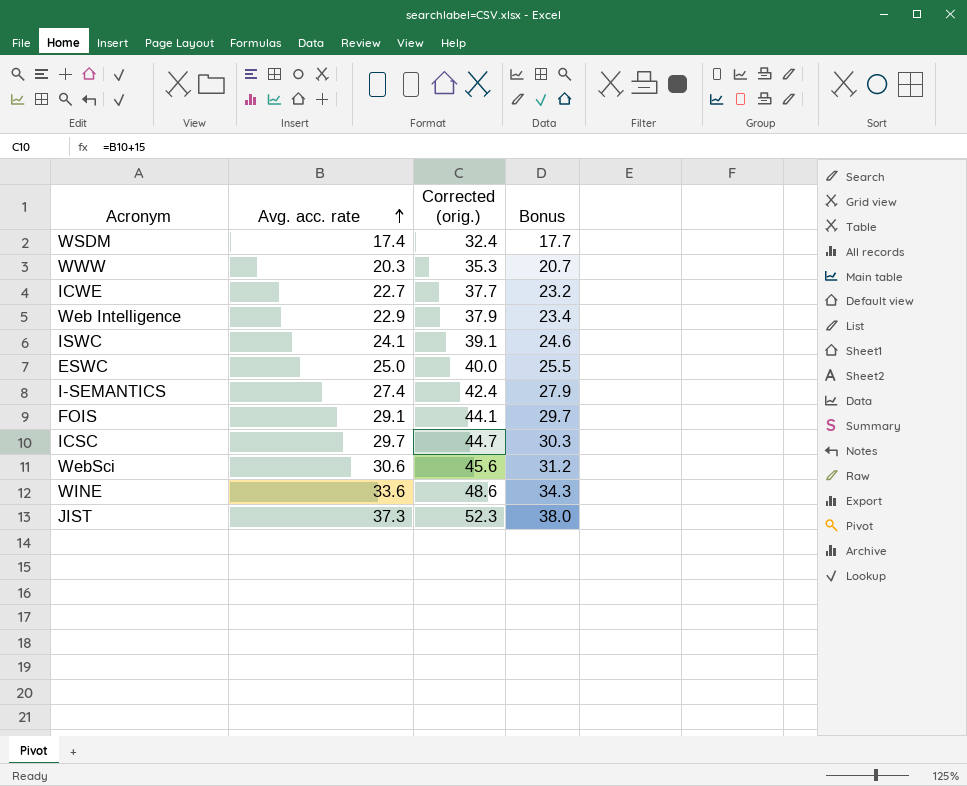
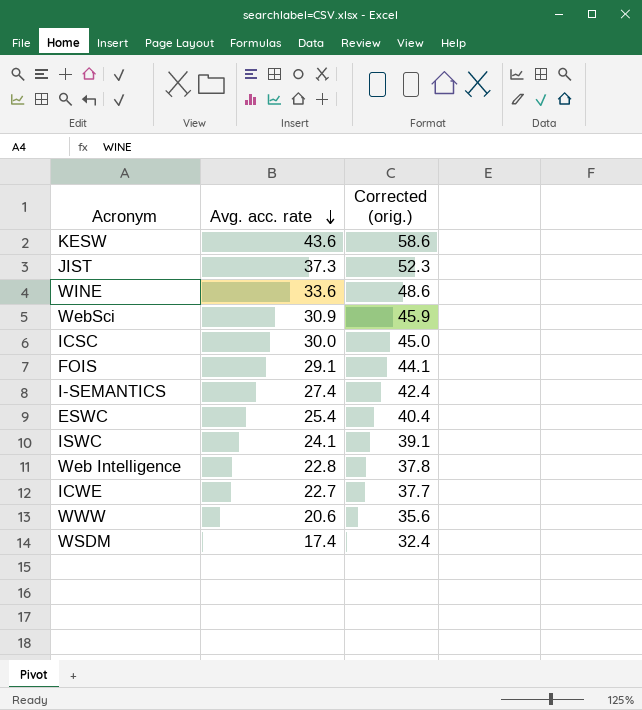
row order: Avg. acc. rate ascending -> Avg. acc. rate descending
column Bonus | formula: [Avg. acc. rate] * 1.02 -> none
row KESW: none -> 43.6 | 58.6
WebSci | Avg. acc. rate: 30.6 -> 30.9
WebSci | Corrected (orig.): 45.6 -> 45.9
ICSC | Avg. acc. rate: 29.7 -> 30.0
ICSC | Corrected (orig.): 44.7 -> 45.0
ESWC | Avg. acc. rate: 25.0 -> 25.4
ESWC | Corrected (orig.): 40.0 -> 40.4
Web Intelligence | Avg. acc. rate: 22.9 -> 22.8
Web Intelligence | Corrected (orig.): 37.9 -> 37.8
WWW | Avg. acc. rate: 20.3 -> 20.6
WWW | Corrected (orig.): 35.3 -> 35.6

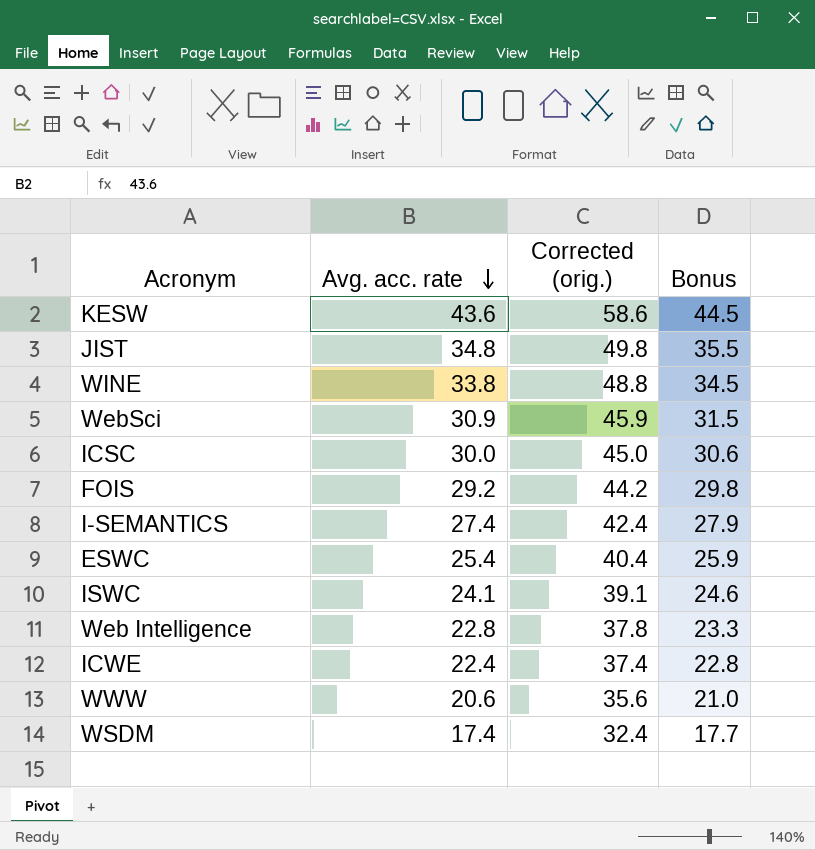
column Bonus | formula: none -> [Avg. acc. rate] * 1.02
JIST | Avg. acc. rate: 37.3 -> 34.8
JIST | Corrected (orig.): 52.3 -> 49.8
WINE | Avg. acc. rate: 33.6 -> 33.8
WINE | Corrected (orig.): 48.6 -> 48.8
FOIS | Avg. acc. rate: 29.1 -> 29.2
FOIS | Corrected (orig.): 44.1 -> 44.2
ICWE | Avg. acc. rate: 22.7 -> 22.4
ICWE | Corrected (orig.): 37.7 -> 37.4

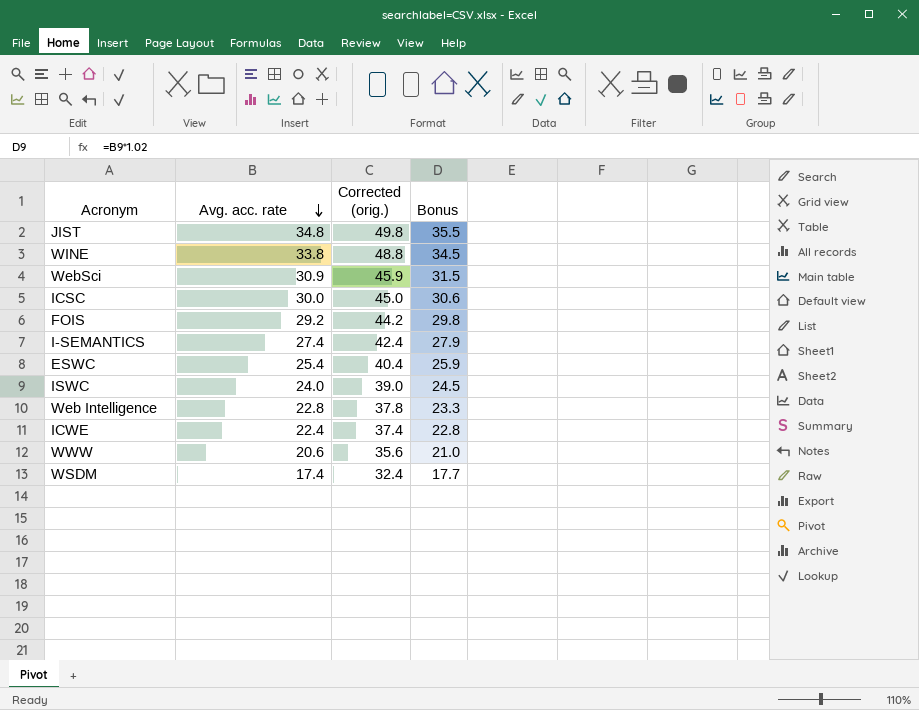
row KESW: 43.6 | 58.6 | 44.5 -> none
ISWC | Avg. acc. rate: 24.1 -> 24.0
ISWC | Corrected (orig.): 39.1 -> 39.0
ISWC | Bonus: 24.6 -> 24.5

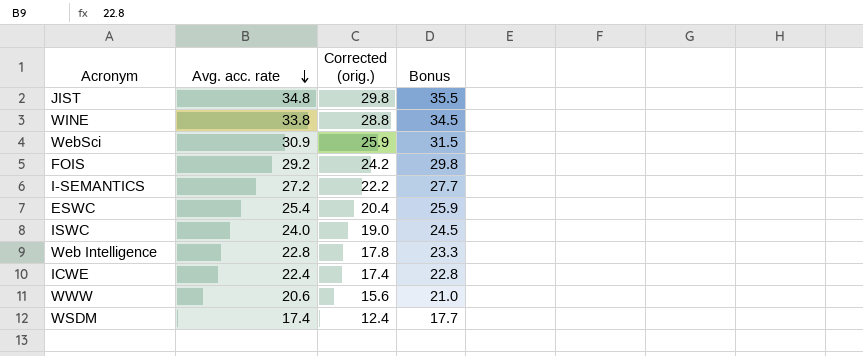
column Corrected (orig.) | formula: [Avg. acc. rate] + 15 -> [Avg. acc. rate] - 5
row ICSC: 30.0 | 45.0 | 30.6 -> none
I-SEMANTICS | Avg. acc. rate: 27.4 -> 27.2
I-SEMANTICS | Bonus: 27.9 -> 27.7

